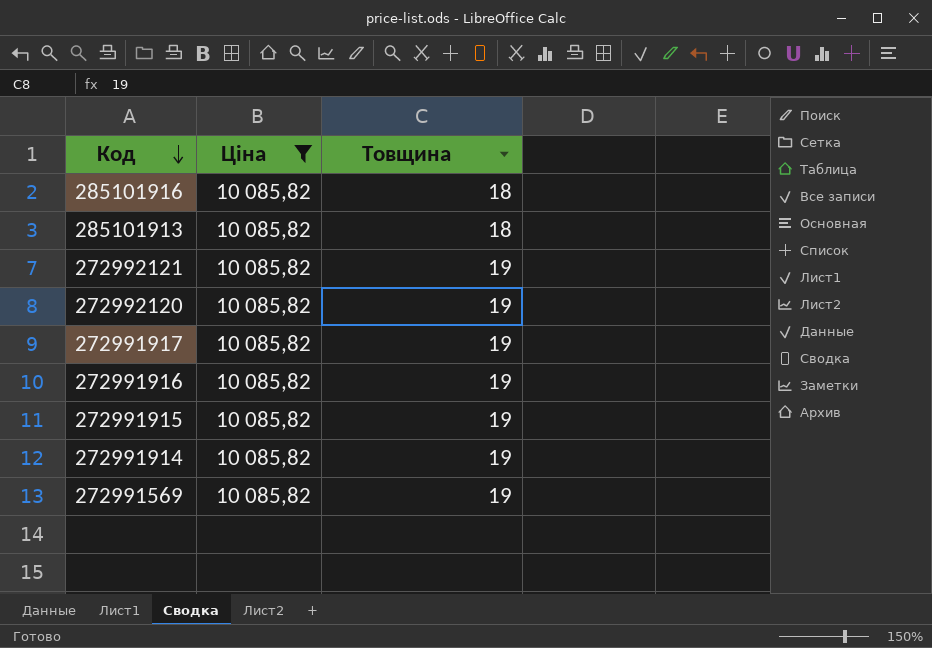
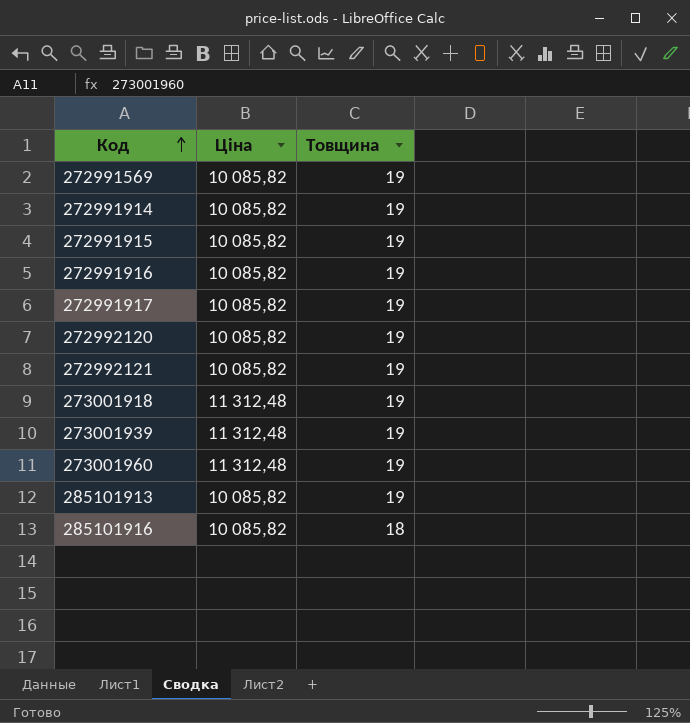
filter: Ціна = 10 085,82 -> none
row order: Код descending -> Код ascending
285101913 | Товщина: 18 -> 19

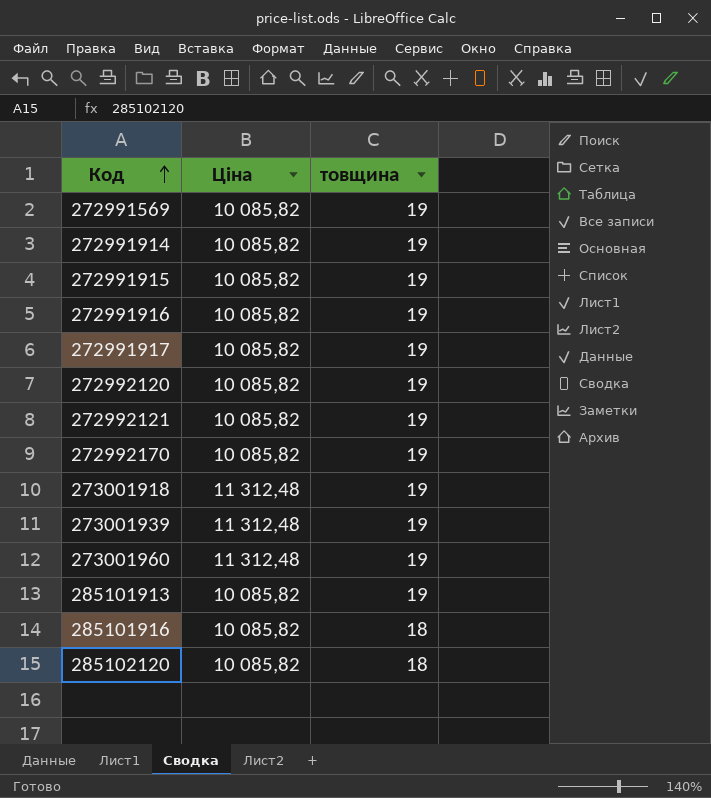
column name: Товщина -> товщина
row 272992170: none -> 10 085,82 | 19
row 285102120: none -> 10 085,82 | 18

